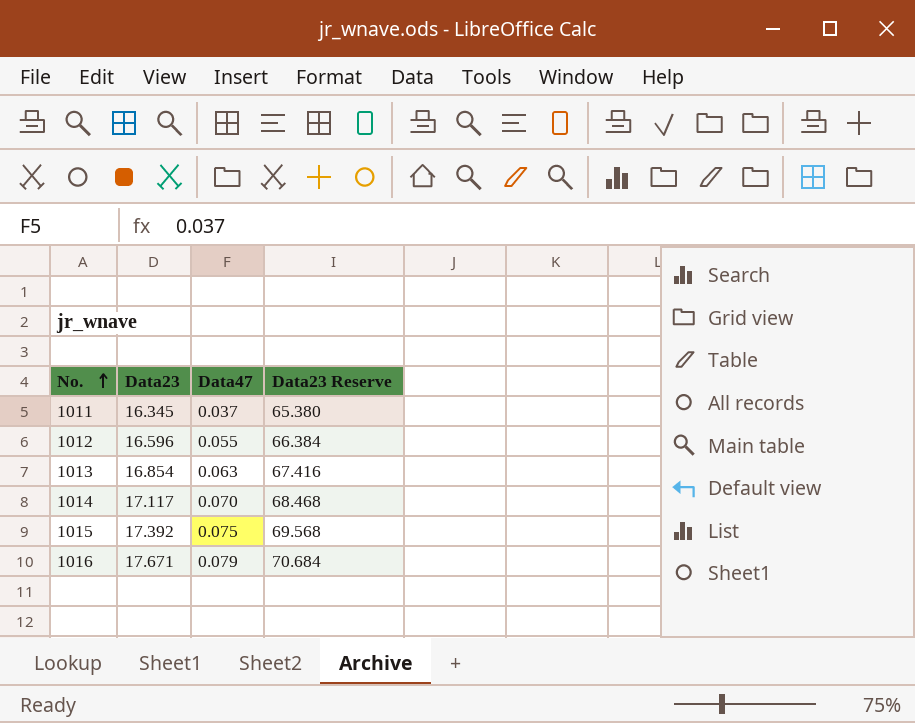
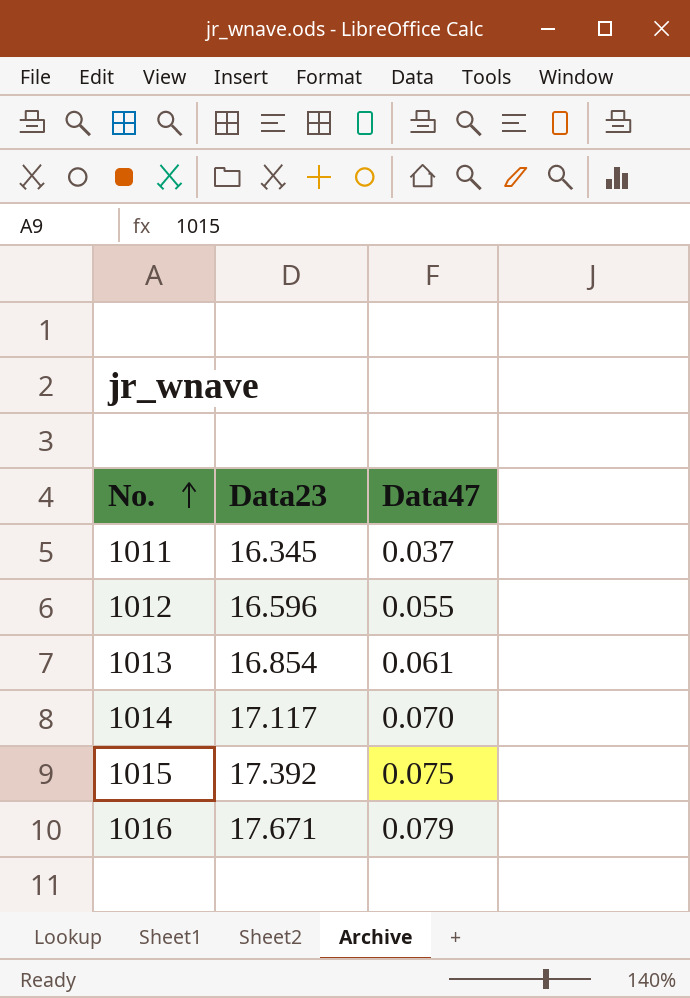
column Data23 Reserve | formula: [Data23] * 4 -> none
1013 | Data47: 0.063 -> 0.061

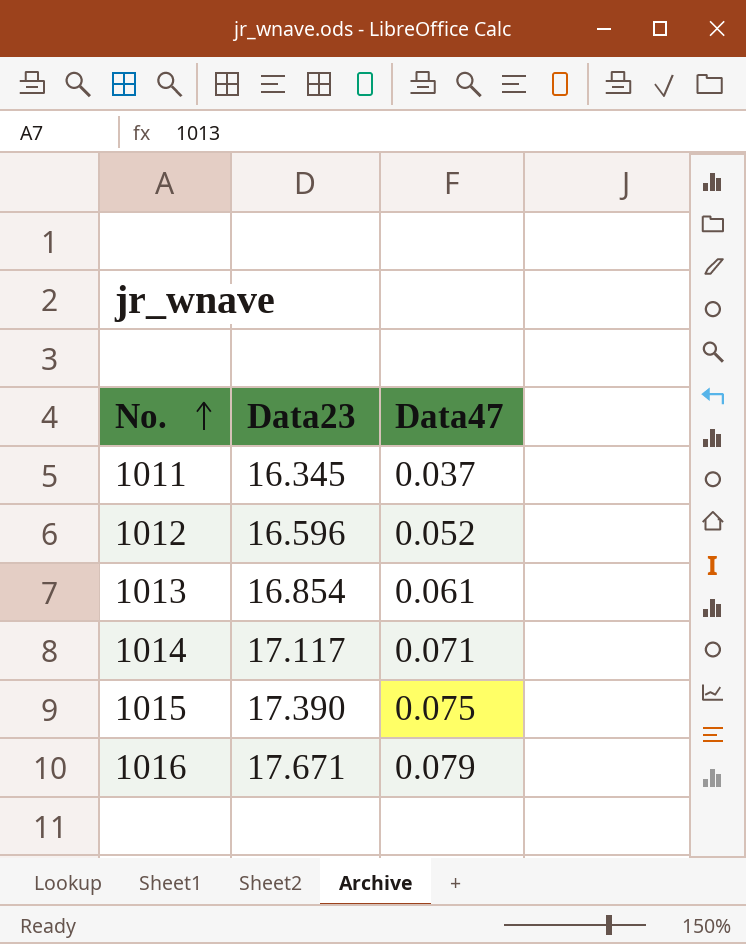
1012 | Data47: 0.055 -> 0.052
1014 | Data47: 0.070 -> 0.071
1015 | Data23: 17.392 -> 17.390

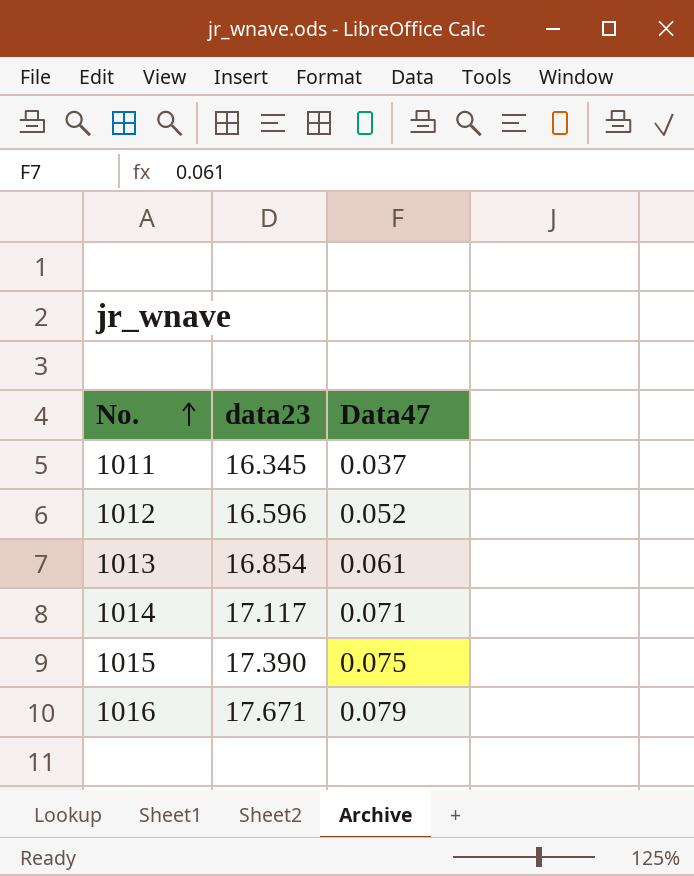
column name: Data23 -> data23

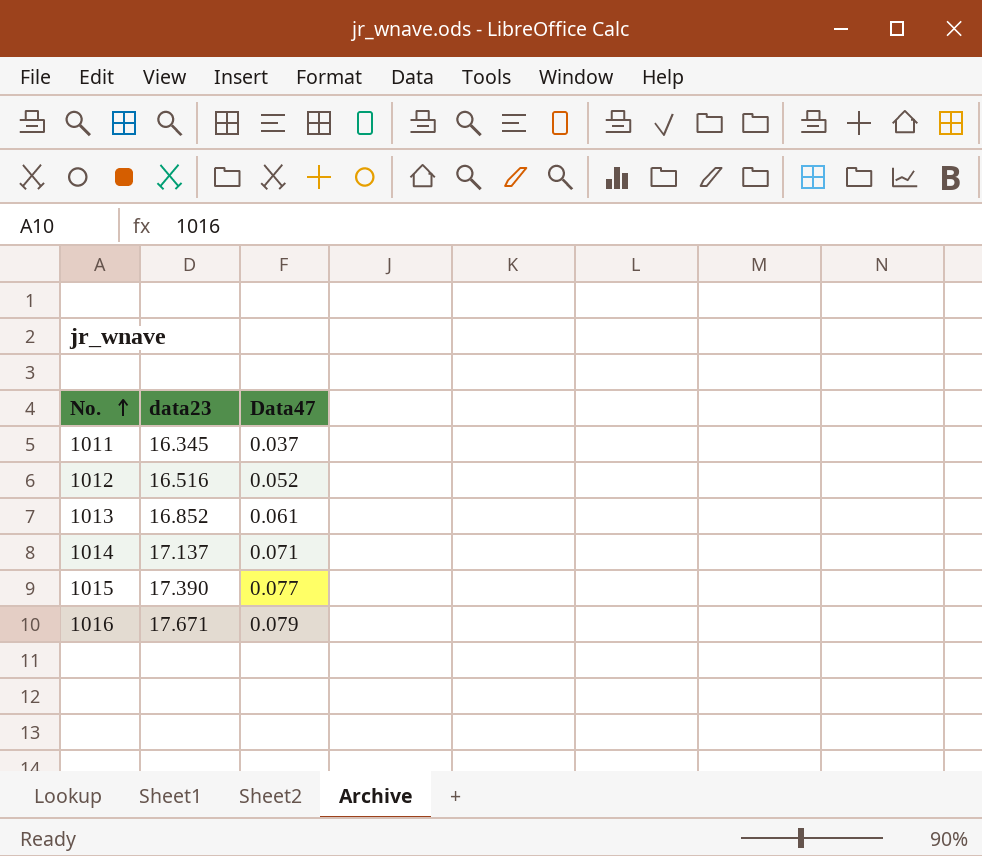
1012 | data23: 16.596 -> 16.516
1013 | data23: 16.854 -> 16.852
1014 | data23: 17.117 -> 17.137
1015 | Data47: 0.075 -> 0.077

